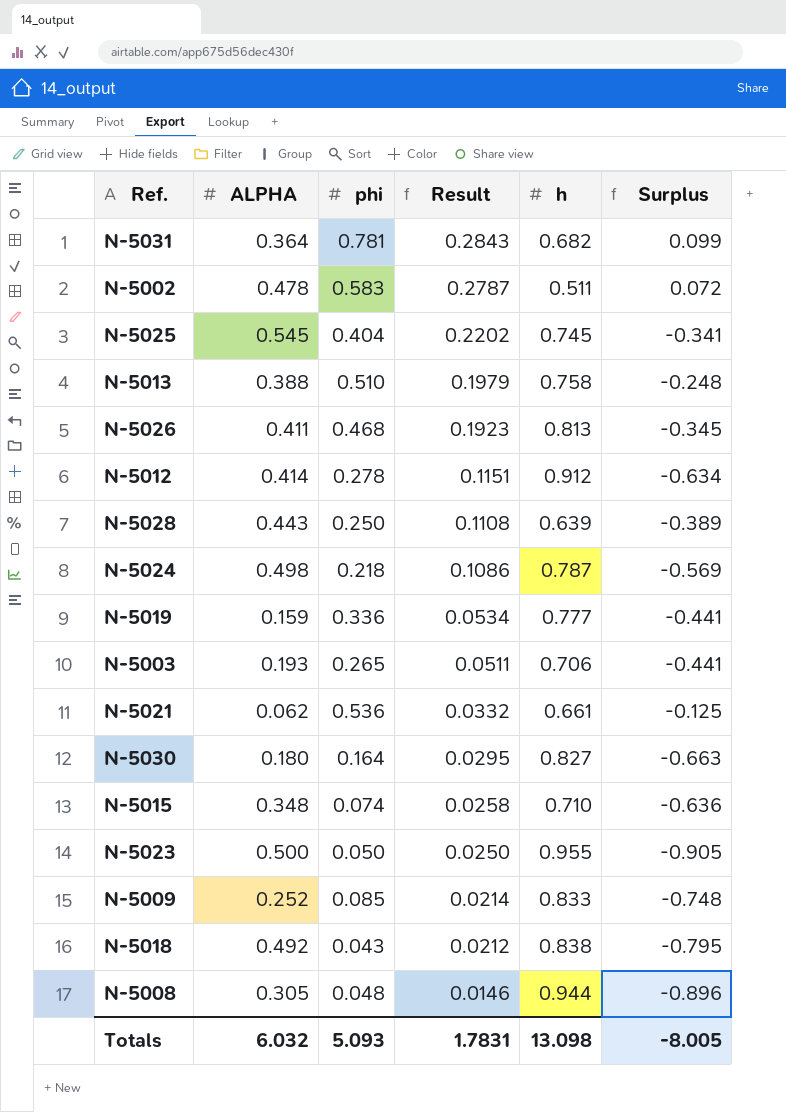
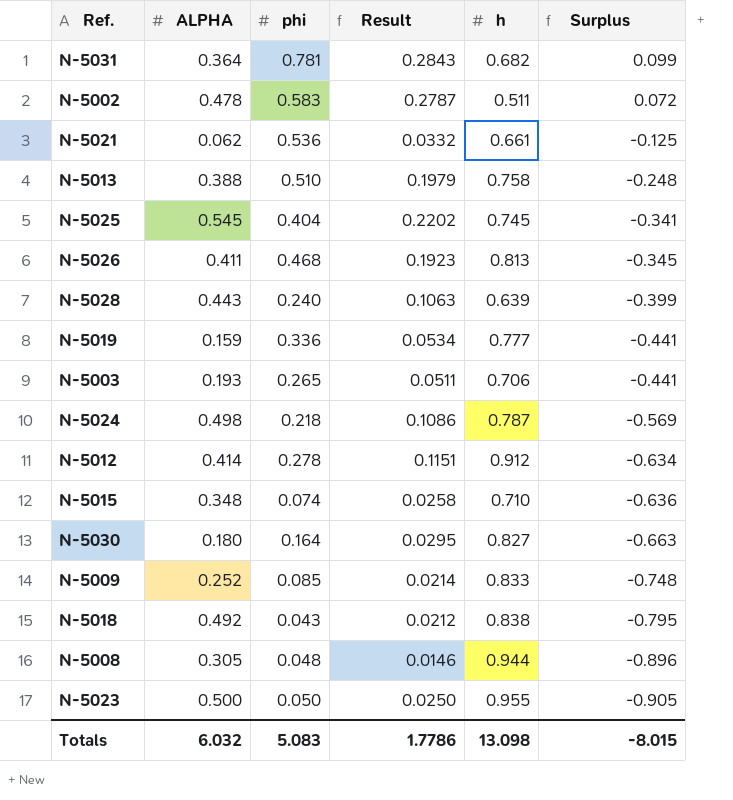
row order: Result descending -> Surplus descending
N-5028 | phi: 0.250 -> 0.240
N-5028 | Result: 0.1108 -> 0.1063
N-5028 | Surplus: -0.389 -> -0.399
Totals | phi: 5.093 -> 5.083
Totals | Result: 1.7831 -> 1.7786
Totals | Surplus: -8.005 -> -8.015

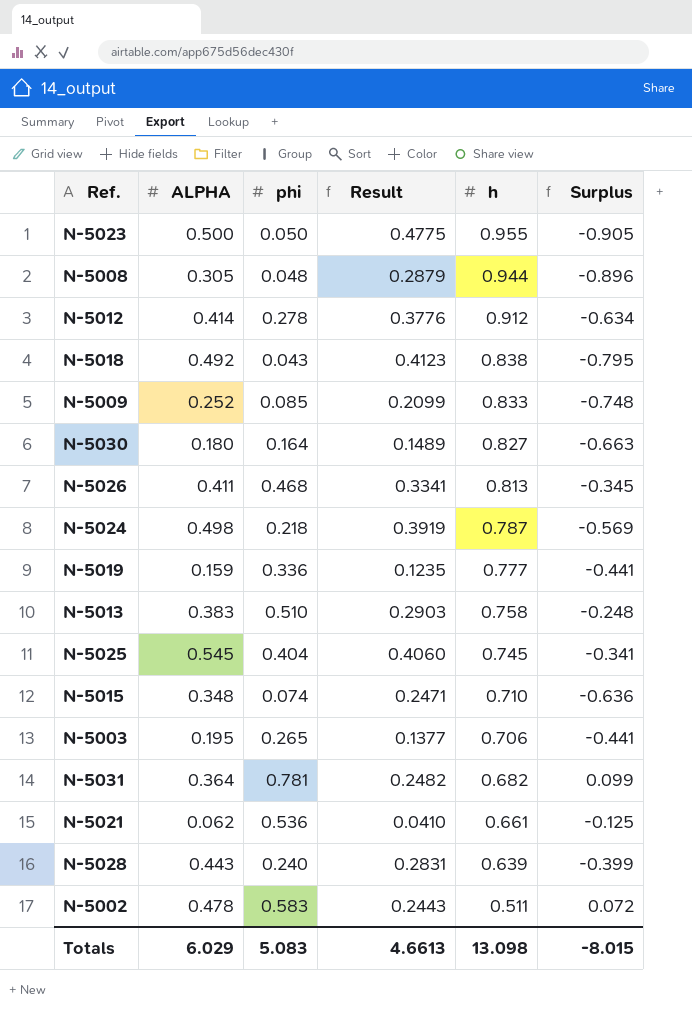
row order: Surplus descending -> h descending
column Result | formula: [ALPHA] * [phi] -> [ALPHA] * [h]
N-5013 | ALPHA: 0.388 -> 0.383
N-5003 | ALPHA: 0.193 -> 0.195
Totals | ALPHA: 6.032 -> 6.029
Totals | Result: 1.7786 -> 4.6613

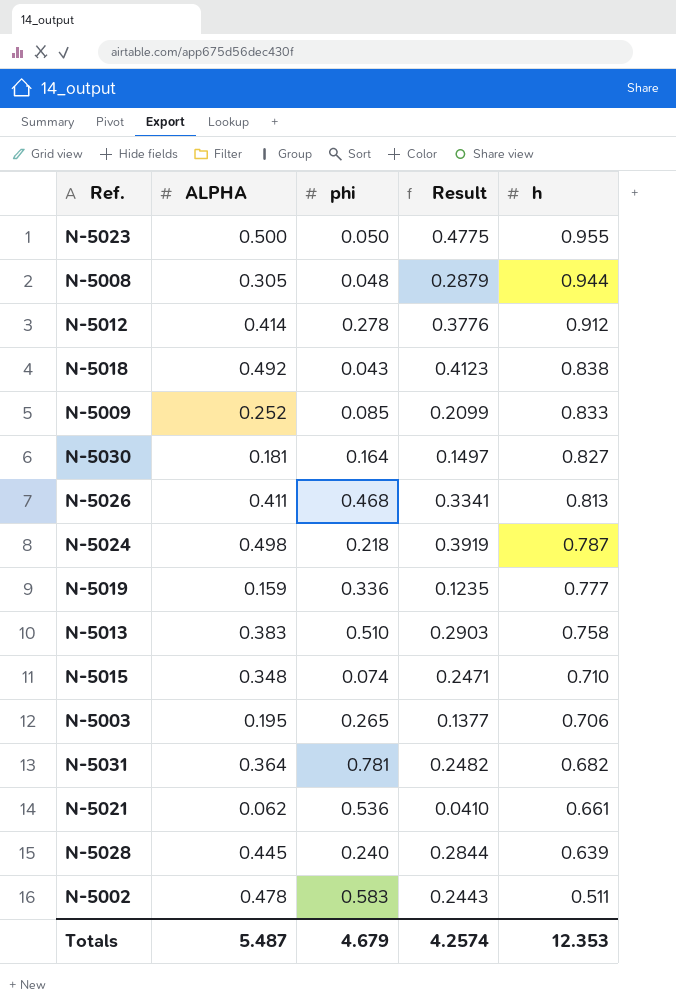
column Surplus | formula: [phi] - [h] -> none
row N-5025: 0.545 | 0.404 | 0.4060 | 0.745 | -0.341 -> none
N-5030 | ALPHA: 0.180 -> 0.181
N-5030 | Result: 0.1489 -> 0.1497
N-5028 | ALPHA: 0.443 -> 0.445
N-5028 | Result: 0.2831 -> 0.2844
Totals | ALPHA: 6.029 -> 5.487
Totals | phi: 5.083 -> 4.679
Totals | Result: 4.6613 -> 4.2574
Totals | h: 13.098 -> 12.353

